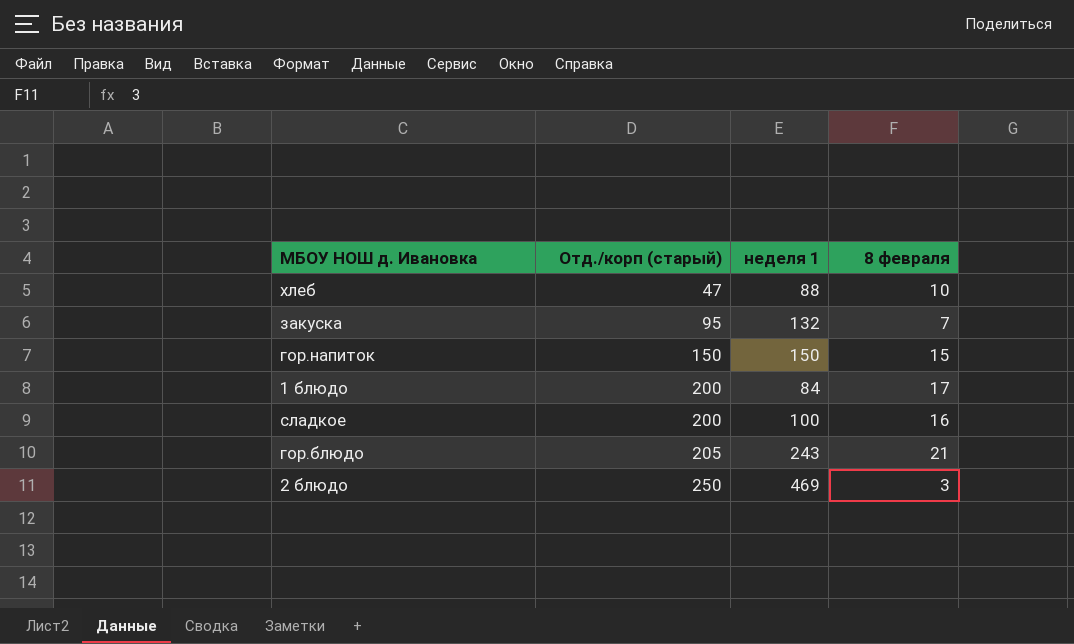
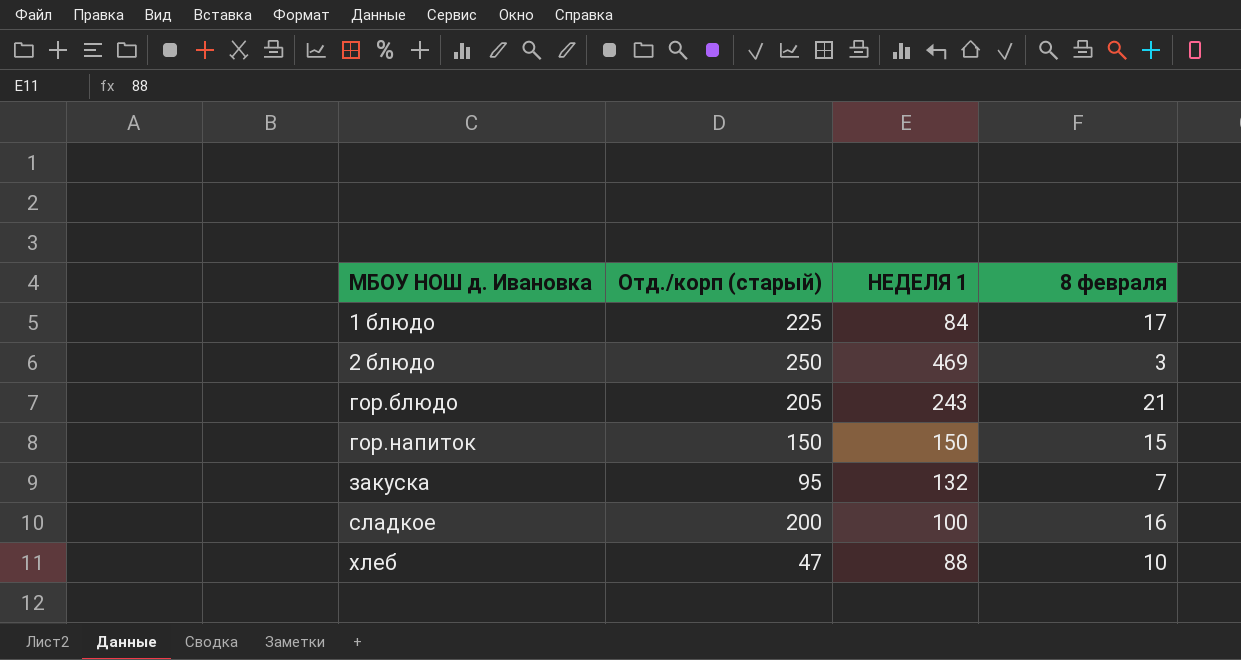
row order: Отд./корп (старый) ascending -> МБОУ НОШ д. Ивановка ascending
column name: неделя 1 -> НЕДЕЛЯ 1
1 блюдо | Отд./корп (старый): 200 -> 225

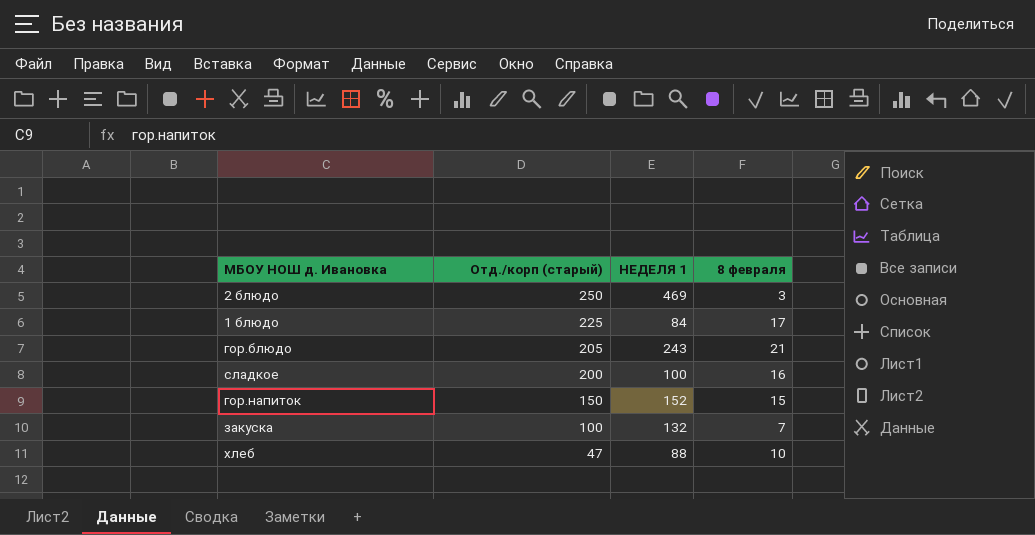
row order: МБОУ НОШ д. Ивановка ascending -> Отд./корп (старый) descending
гор.напиток | НЕДЕЛЯ 1: 150 -> 152
закуска | Отд./корп (старый): 95 -> 100

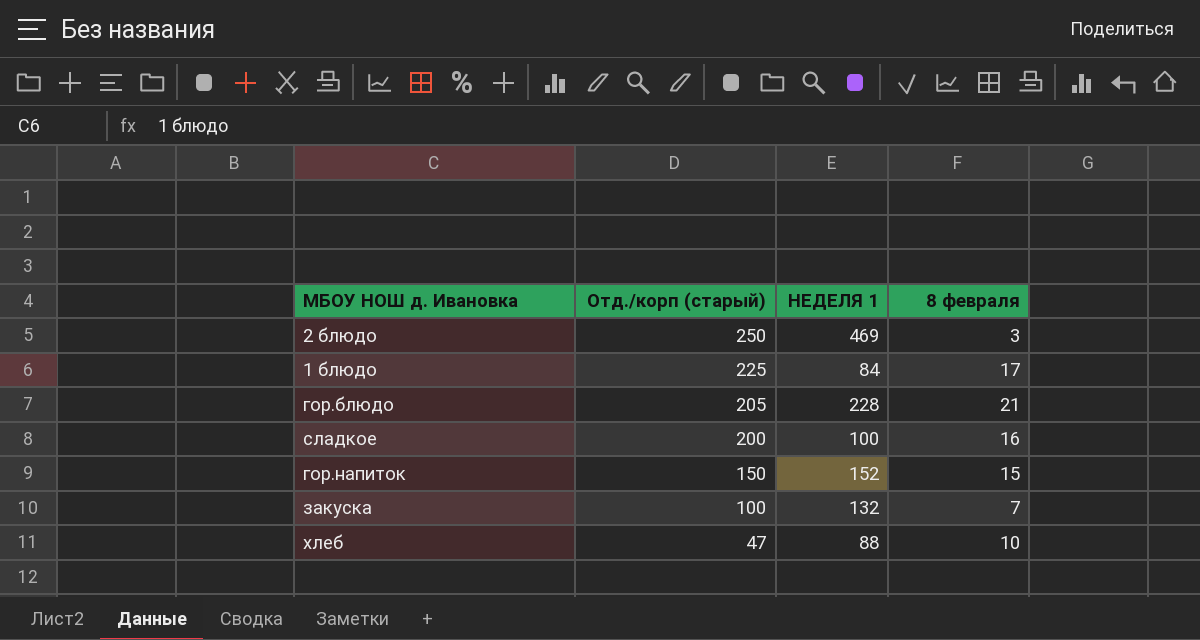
гор.блюдо | НЕДЕЛЯ 1: 243 -> 228

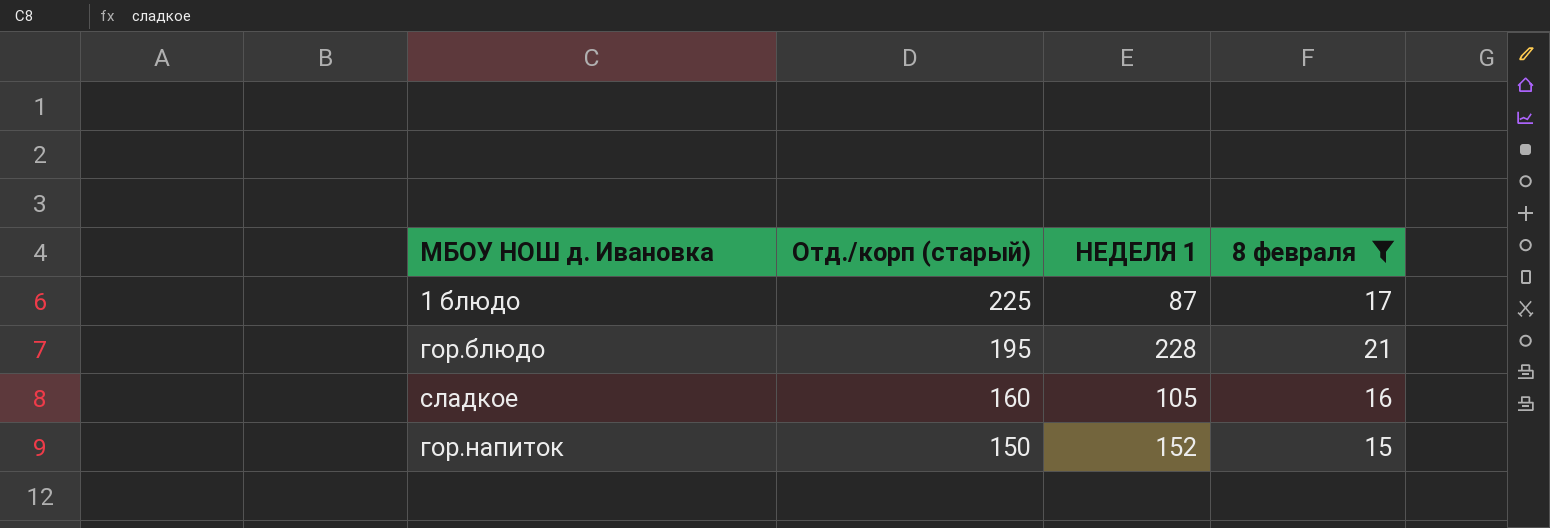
filter: none -> 8 февраля >= 15
1 блюдо | НЕДЕЛЯ 1: 84 -> 87
гор.блюдо | Отд./корп (старый): 205 -> 195
сладкое | Отд./корп (старый): 200 -> 160
сладкое | НЕДЕЛЯ 1: 100 -> 105

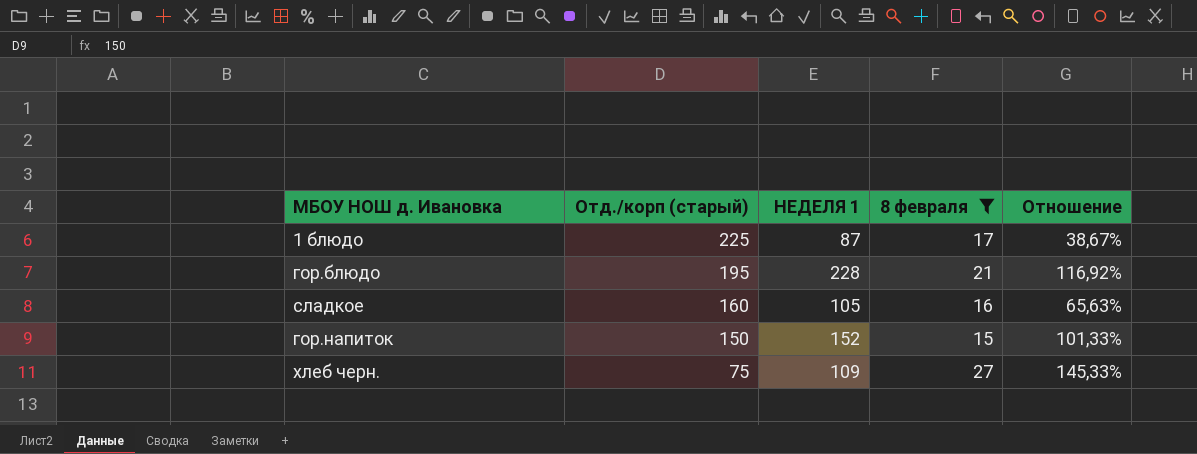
column Отношение | formula: none -> [НЕДЕЛЯ 1] / [Отд./корп (старый)]
row хлеб черн.: none -> 75 | 109 | 27 | 145,33%

